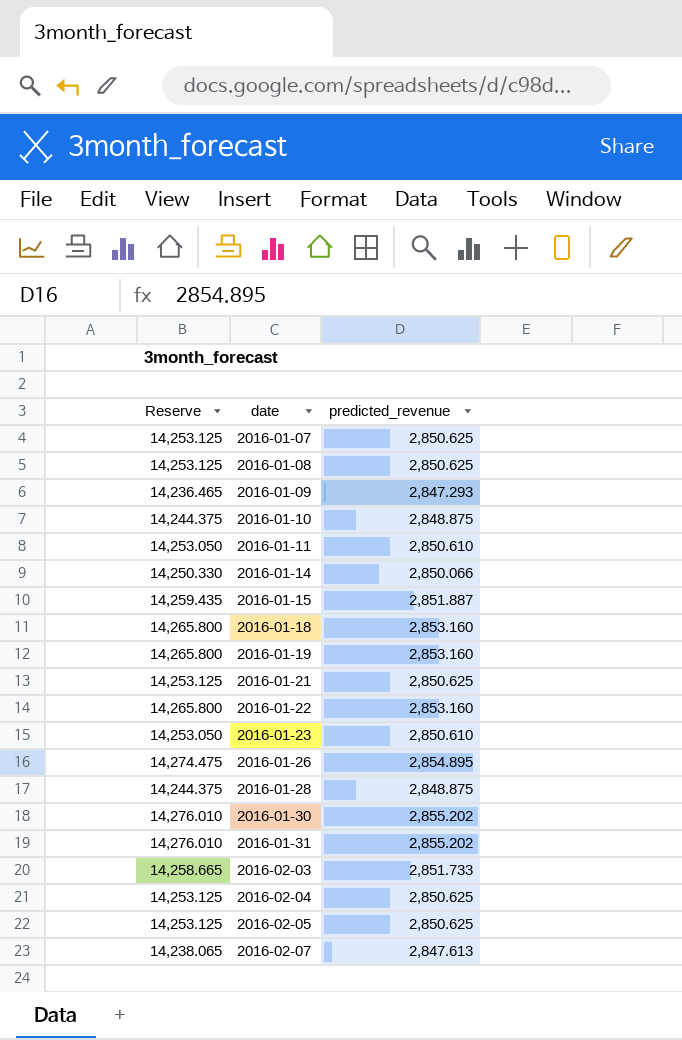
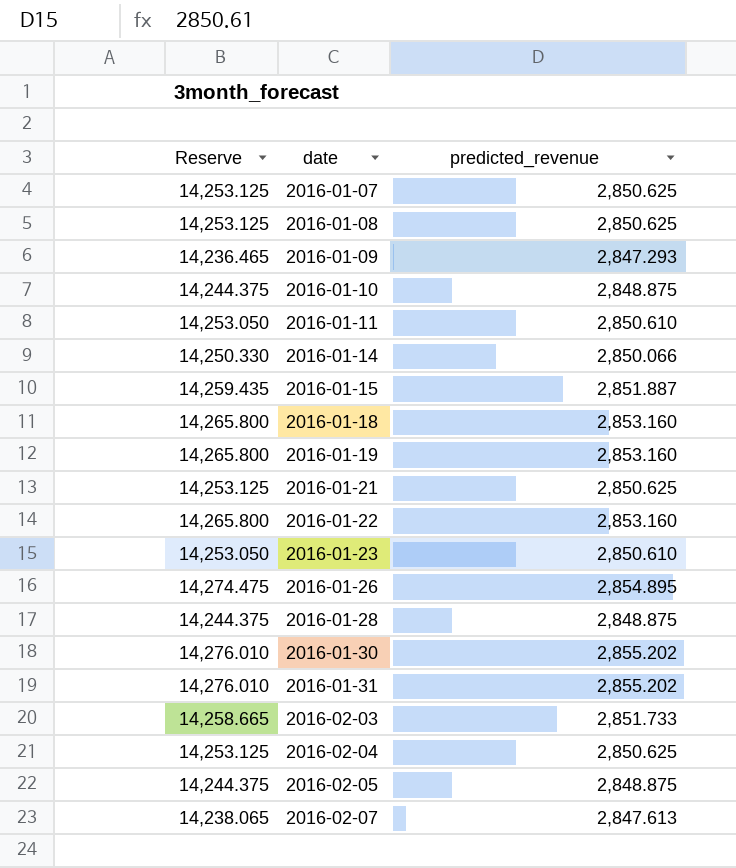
2016-02-05 | Reserve: 14,253.125 -> 14,244.375
2016-02-05 | predicted_revenue: 2,850.625 -> 2,848.875

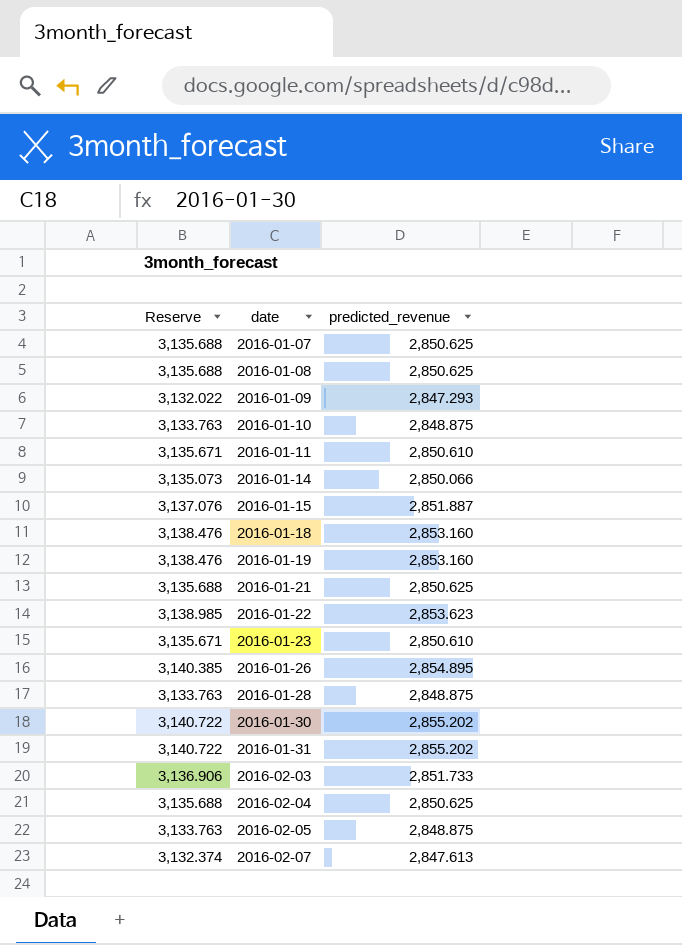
column Reserve | formula: [predicted_revenue] * 5 -> [predicted_revenue] * 1.1
2016-01-22 | predicted_revenue: 2,853.160 -> 2,853.623

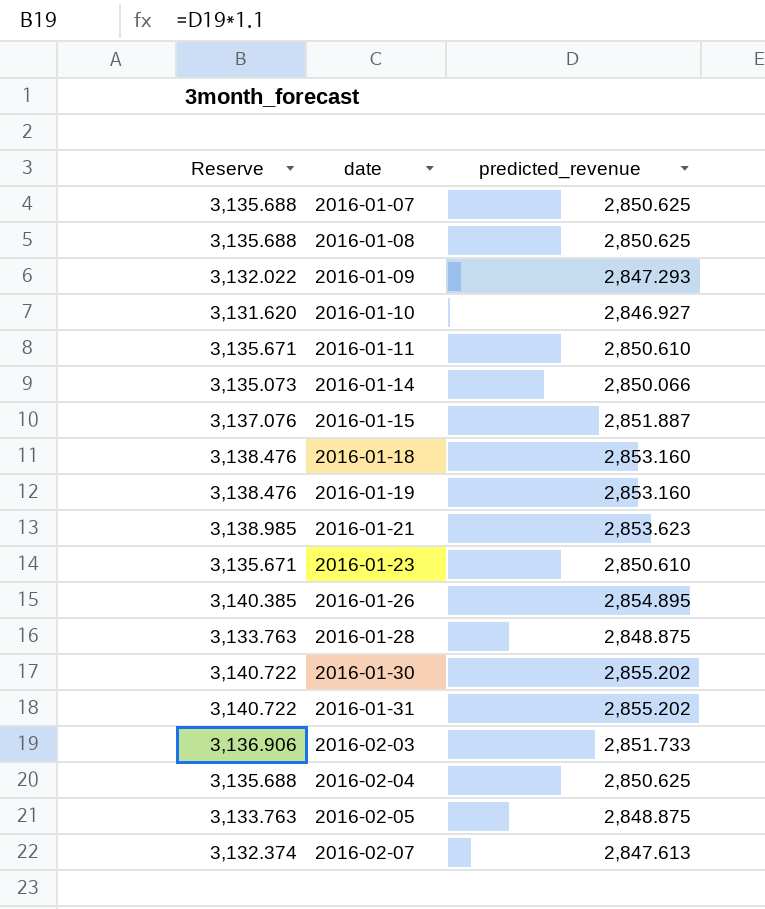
row 2016-01-22: 3,138.985 | 2,853.623 -> none
2016-01-10 | Reserve: 3,133.763 -> 3,131.620
2016-01-10 | predicted_revenue: 2,848.875 -> 2,846.927
2016-01-21 | Reserve: 3,135.688 -> 3,138.985
2016-01-21 | predicted_revenue: 2,850.625 -> 2,853.623

